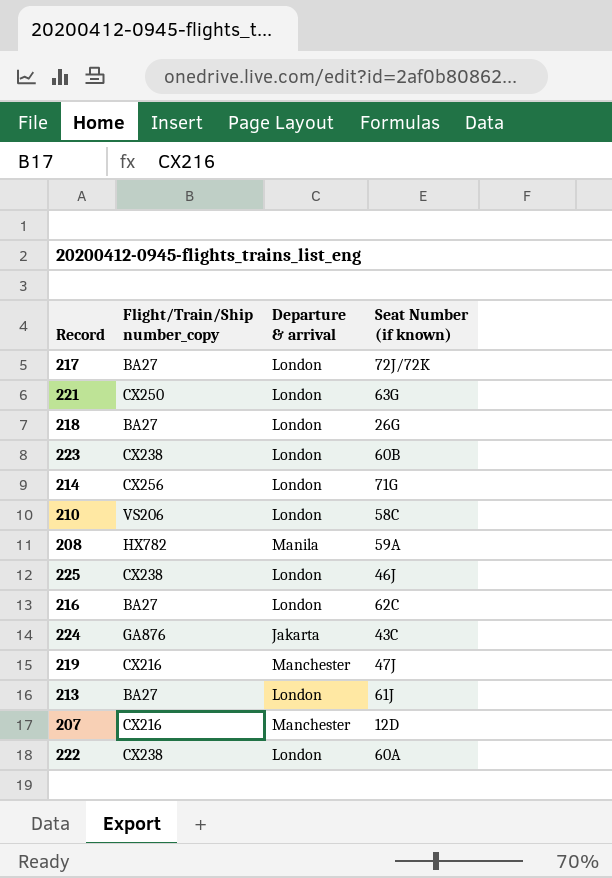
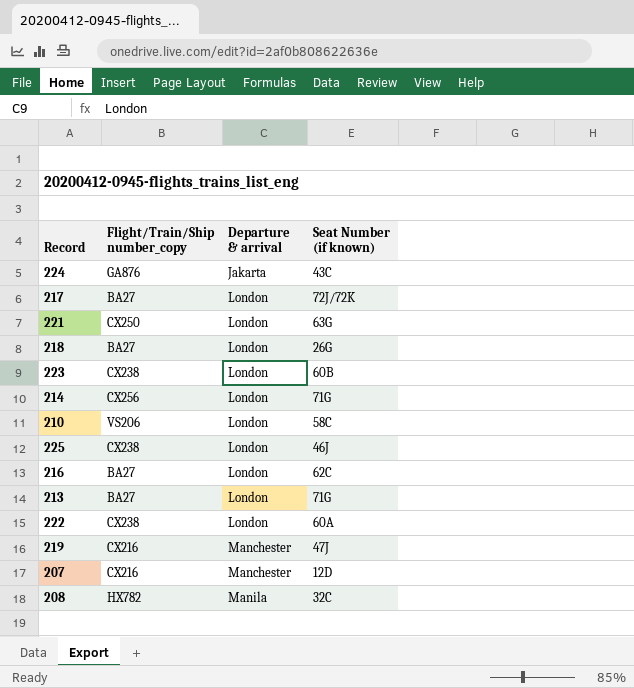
row order: none -> Departure & arrival ascending
213 | Seat Number (if known): 61J -> 71G
208 | Seat Number (if known): 59A -> 32C

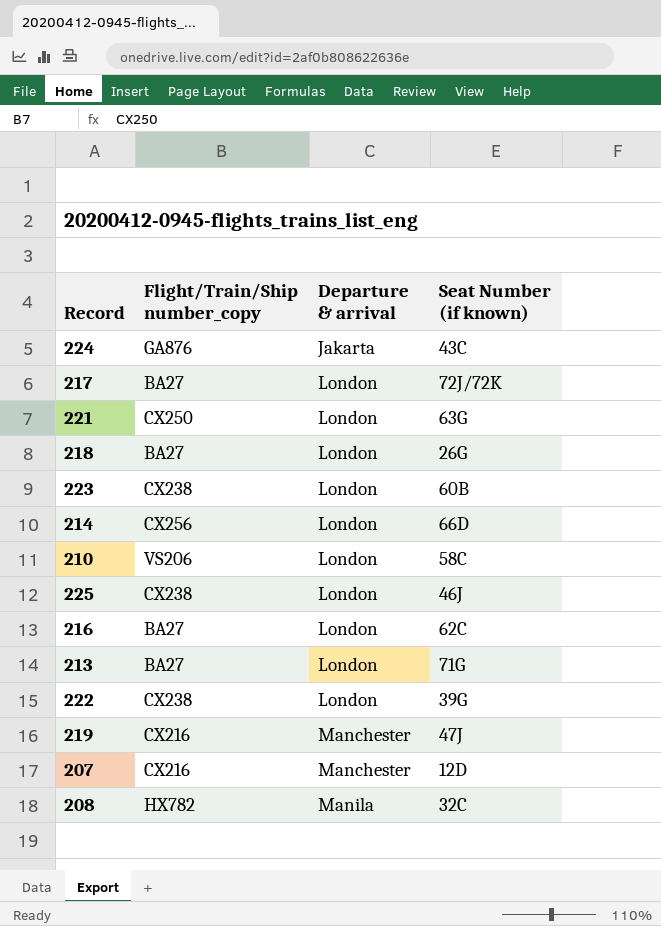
214 | Seat Number (if known): 71G -> 66D
222 | Seat Number (if known): 60A -> 39G

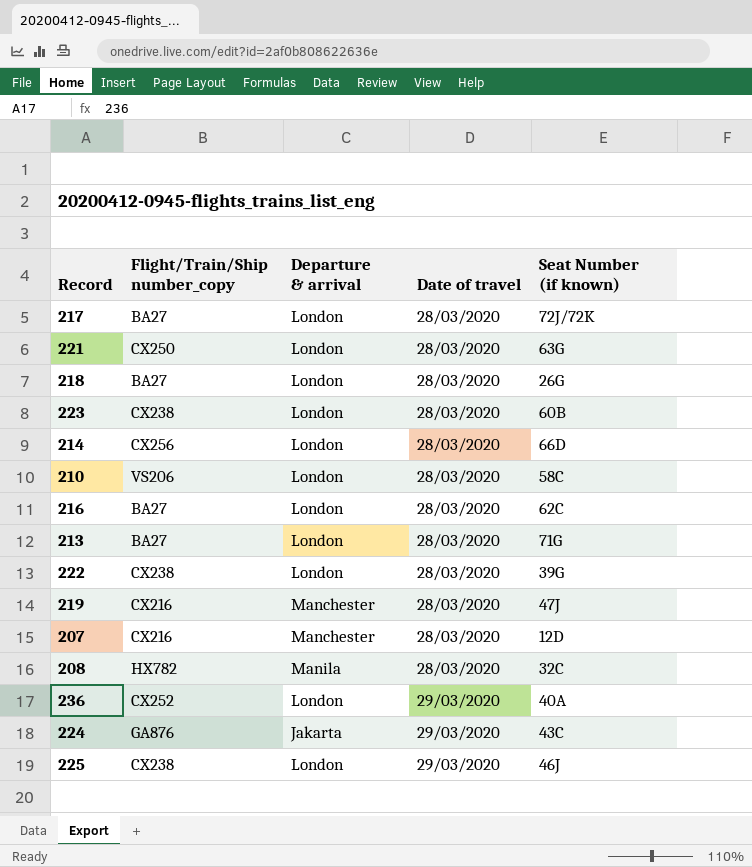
row order: Departure & arrival ascending -> Date of travel ascending
column Date of travel | position: none -> 4
row 236: none -> CX252 | London | 29/03/2020 | 40A

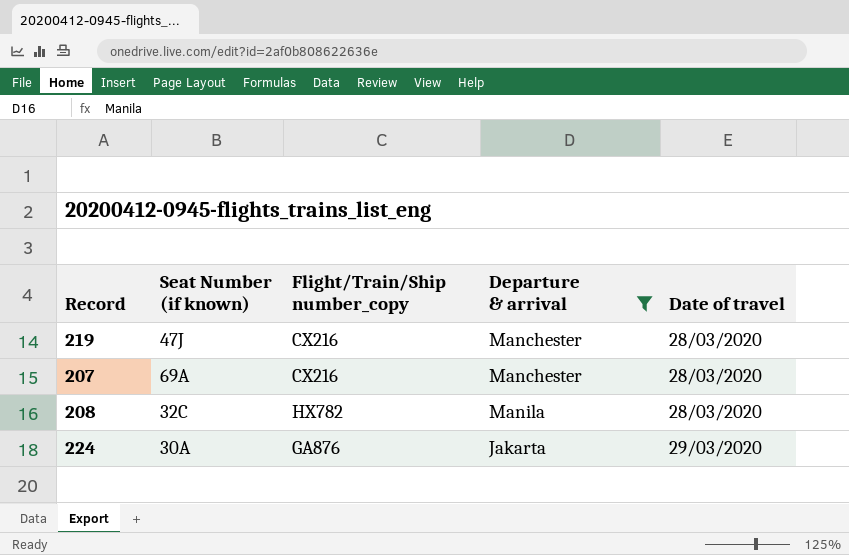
filter: none -> Departure & arrival != London
column Seat Number (if known) | position: 5 -> 2
207 | Seat Number (if known): 12D -> 69A
224 | Seat Number (if known): 43C -> 30A

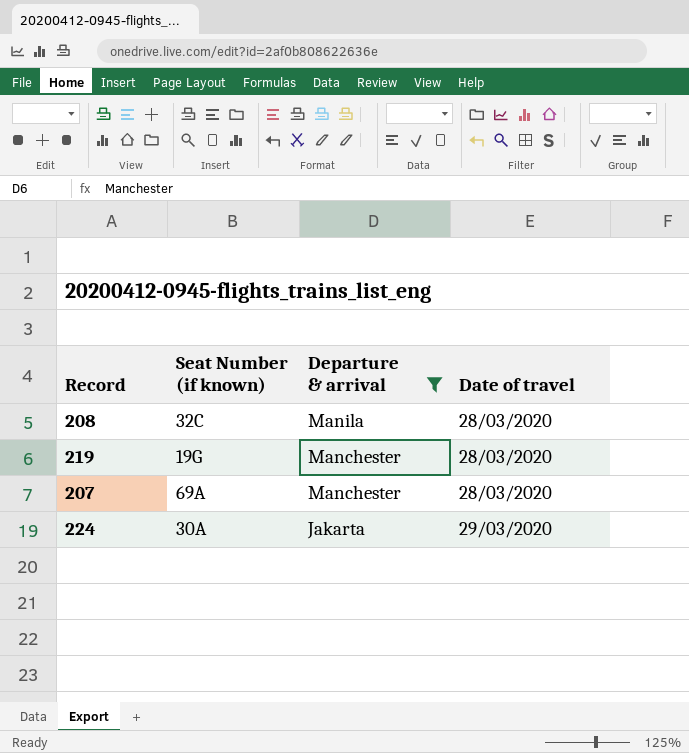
row order: Date of travel ascending -> Departure & arrival descending
column Flight/Train/Ship number_copy | position: 3 -> none
219 | Seat Number (if known): 47J -> 19G

